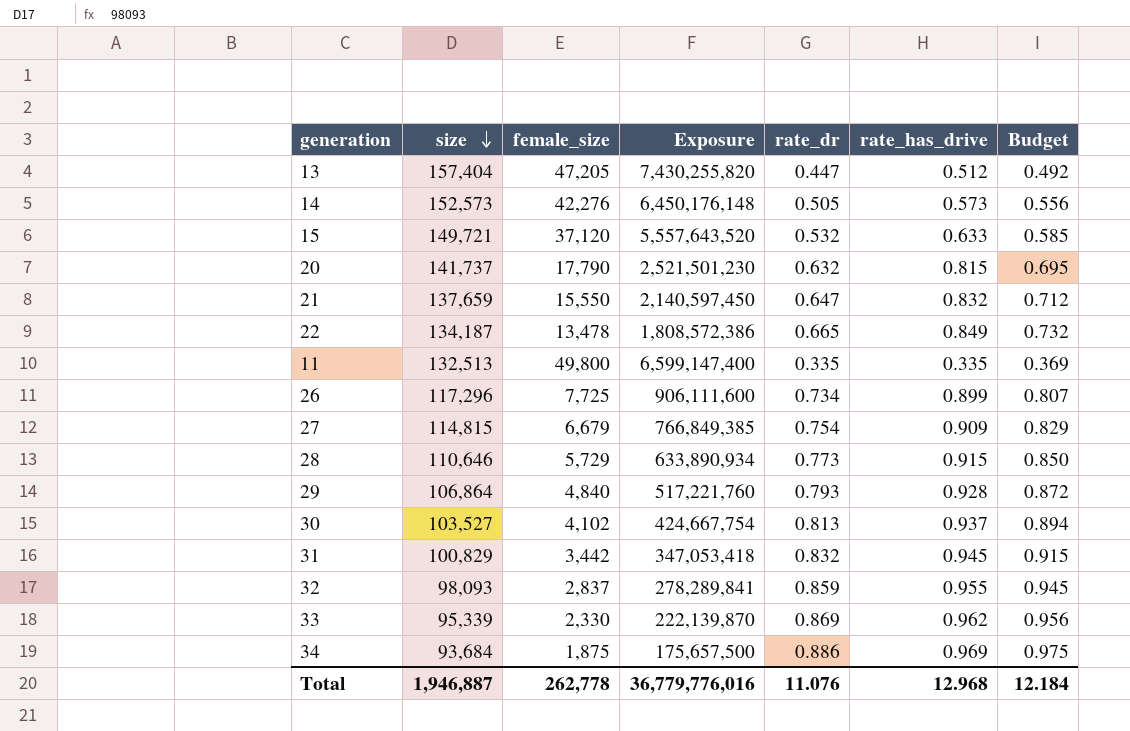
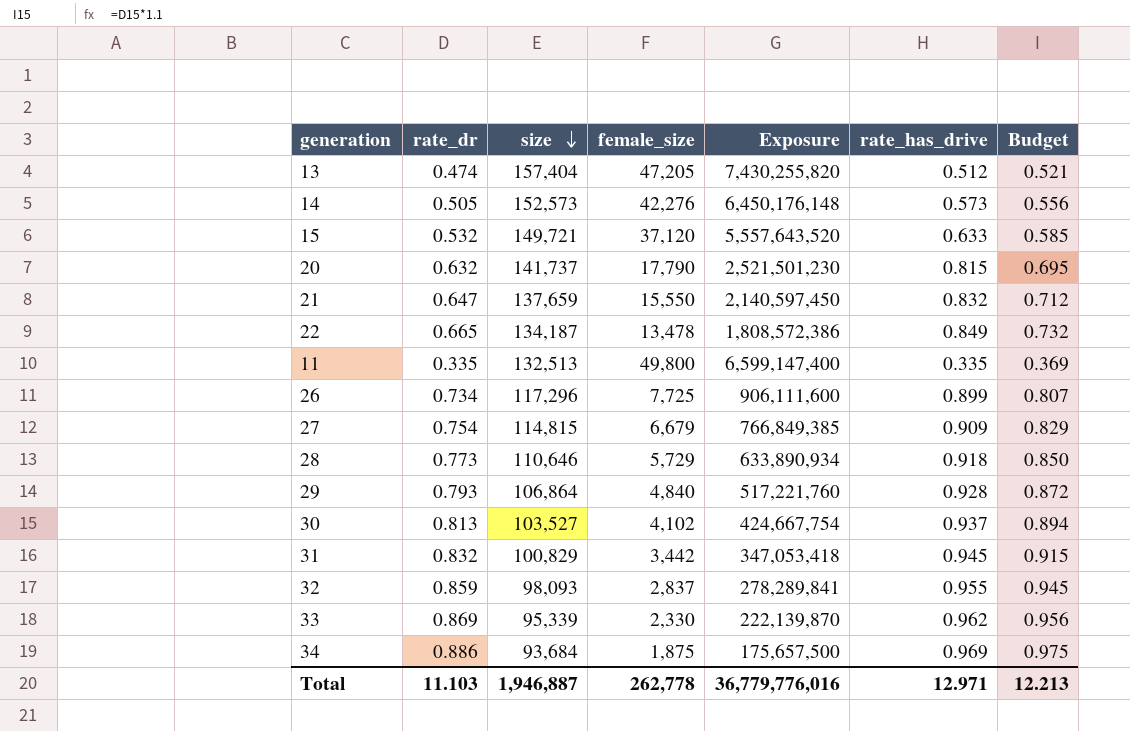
column rate_dr | position: 5 -> 2
13 | rate_dr: 0.447 -> 0.474
13 | Budget: 0.492 -> 0.521
28 | rate_has_drive: 0.915 -> 0.918
Total | rate_dr: 11.076 -> 11.103
Total | rate_has_drive: 12.968 -> 12.971
Total | Budget: 12.184 -> 12.213

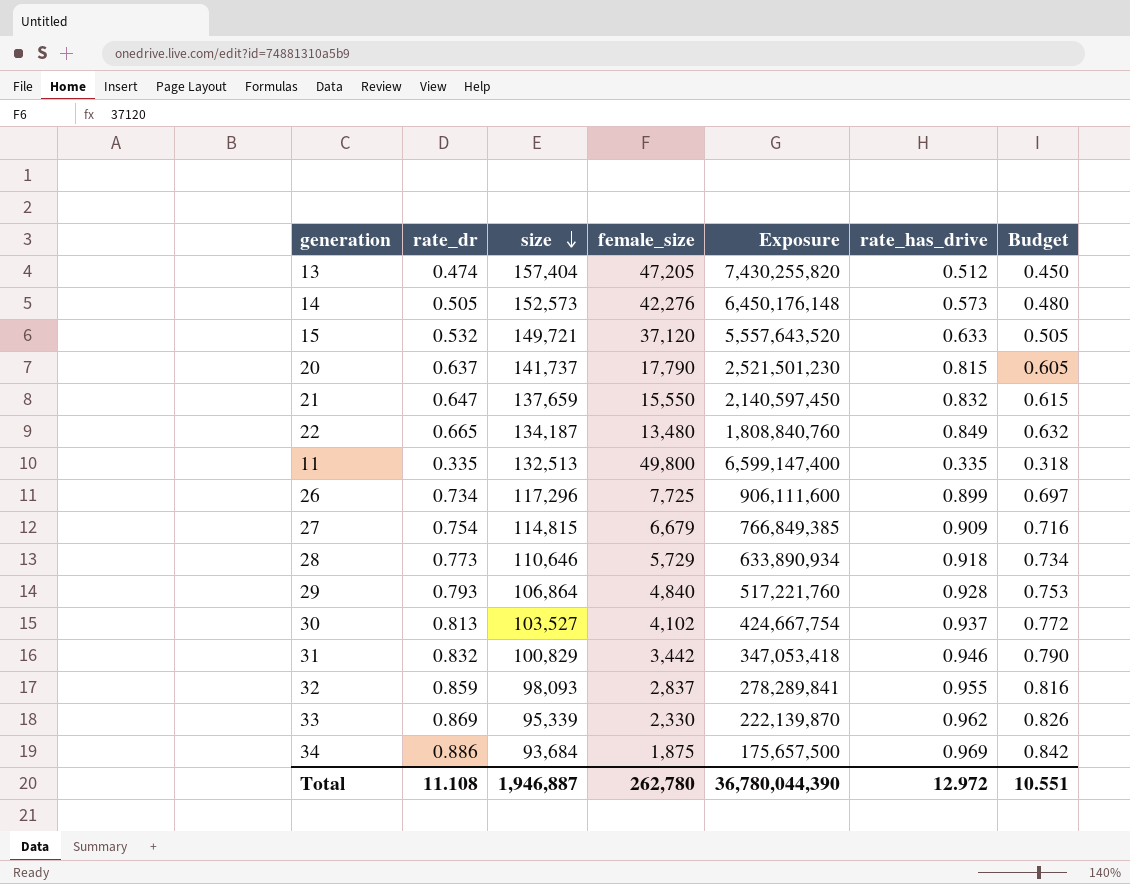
column Budget | formula: [rate_dr] * 1.1 -> [rate_dr] * 0.95
20 | rate_dr: 0.632 -> 0.637
22 | female_size: 13,478 -> 13,480
22 | Exposure: 1,808,572,386 -> 1,808,840,760
31 | rate_has_drive: 0.945 -> 0.946
Total | rate_dr: 11.103 -> 11.108
Total | female_size: 262,778 -> 262,780
Total | Exposure: 36,779,776,016 -> 36,780,044,390
Total | rate_has_drive: 12.971 -> 12.972
Total | Budget: 12.213 -> 10.551

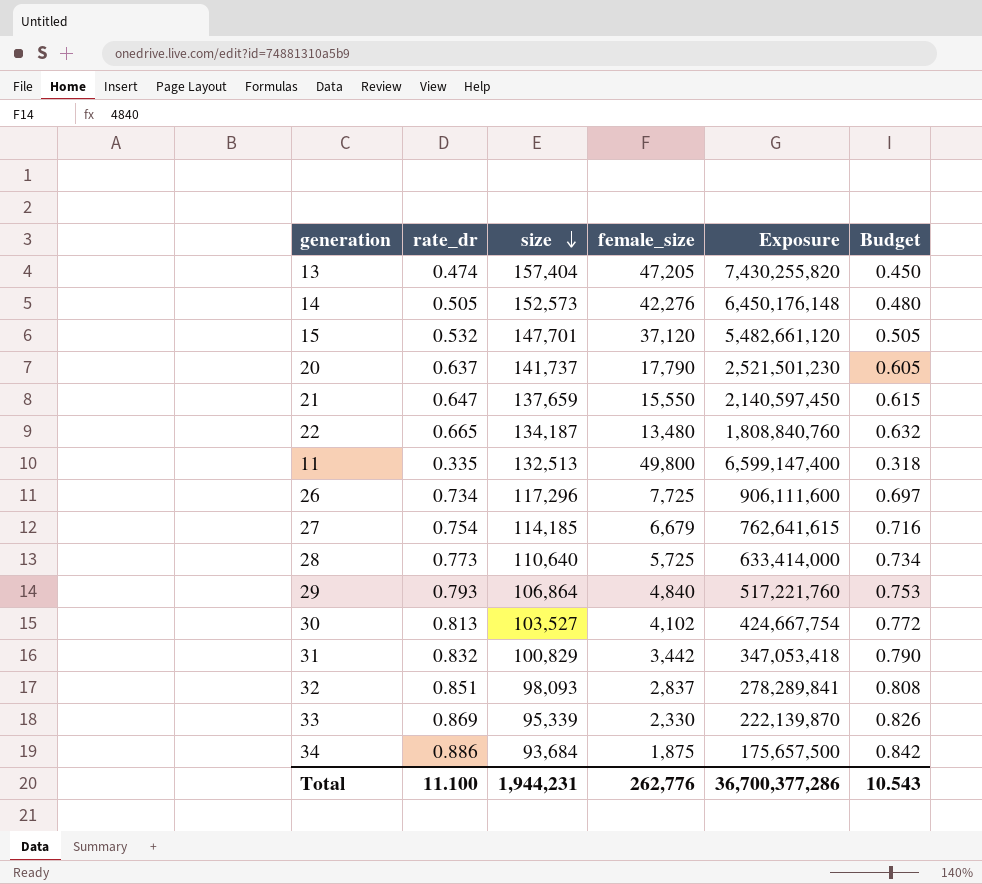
column rate_has_drive | position: 6 -> none
15 | size: 149,721 -> 147,701
15 | Exposure: 5,557,643,520 -> 5,482,661,120
27 | size: 114,815 -> 114,185
27 | Exposure: 766,849,385 -> 762,641,615
28 | size: 110,646 -> 110,640
28 | female_size: 5,729 -> 5,725
28 | Exposure: 633,890,934 -> 633,414,000
32 | rate_dr: 0.859 -> 0.851
32 | Budget: 0.816 -> 0.808
Total | rate_dr: 11.108 -> 11.100
Total | size: 1,946,887 -> 1,944,231
Total | female_size: 262,780 -> 262,776
Total | Exposure: 36,780,044,390 -> 36,700,377,286
Total | Budget: 10.551 -> 10.543

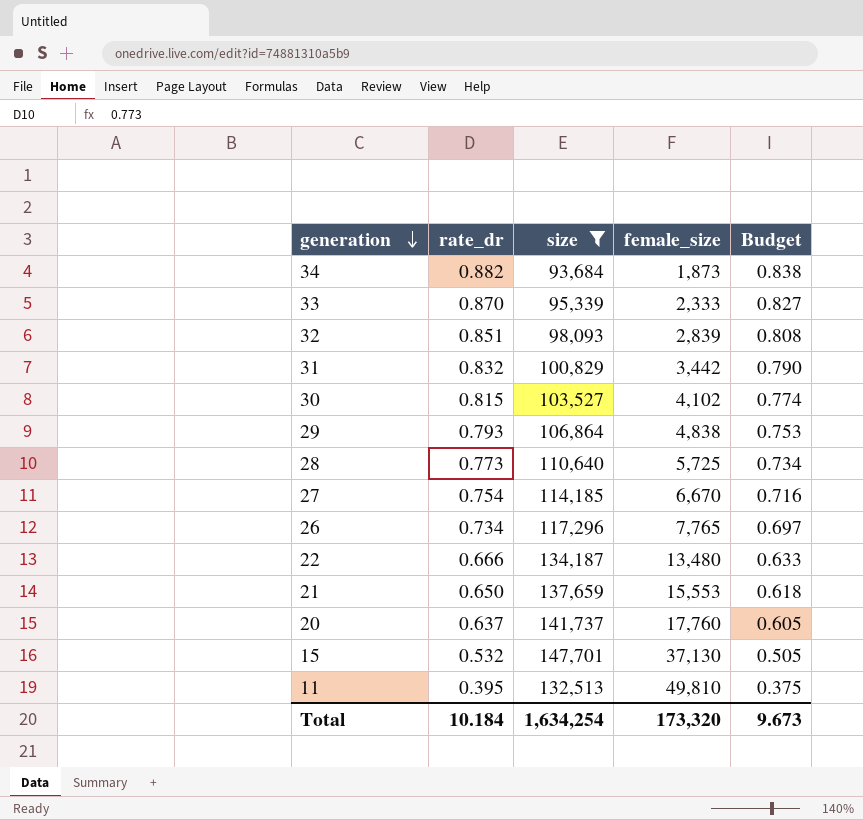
filter: none -> size <= 147,701
row order: size descending -> generation descending
column Exposure | formula: [size] * [female_size] -> none
34 | rate_dr: 0.886 -> 0.882
34 | female_size: 1,875 -> 1,873
34 | Budget: 0.842 -> 0.838
33 | rate_dr: 0.869 -> 0.870
33 | female_size: 2,330 -> 2,333
33 | Budget: 0.826 -> 0.827
32 | female_size: 2,837 -> 2,839
30 | rate_dr: 0.813 -> 0.815
30 | Budget: 0.772 -> 0.774
29 | female_size: 4,840 -> 4,838
27 | female_size: 6,679 -> 6,670
26 | female_size: 7,725 -> 7,765
22 | rate_dr: 0.665 -> 0.666
22 | Budget: 0.632 -> 0.633
21 | rate_dr: 0.647 -> 0.650
21 | female_size: 15,550 -> 15,553
21 | Budget: 0.615 -> 0.618
20 | female_size: 17,790 -> 17,760
15 | female_size: 37,120 -> 37,130
11 | rate_dr: 0.335 -> 0.395
11 | female_size: 49,800 -> 49,810
11 | Budget: 0.318 -> 0.375
Total | rate_dr: 11.100 -> 10.184
Total | size: 1,944,231 -> 1,634,254
Total | female_size: 262,776 -> 173,320
Total | Budget: 10.543 -> 9.673

